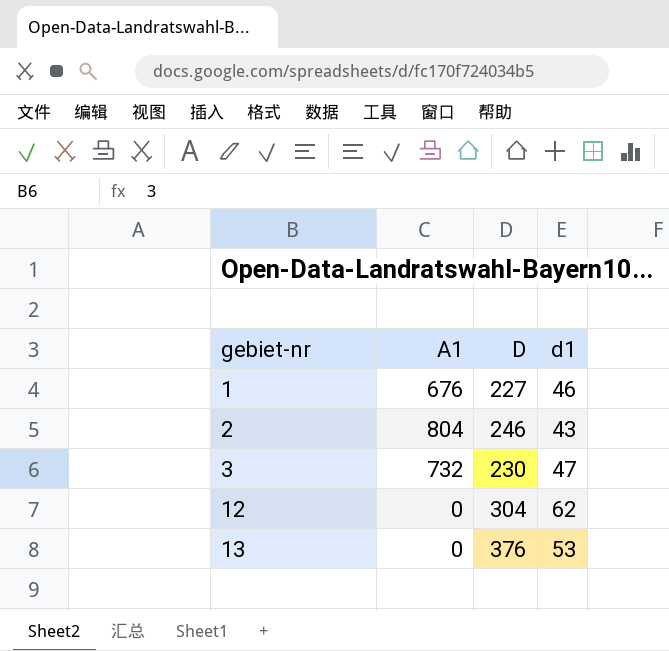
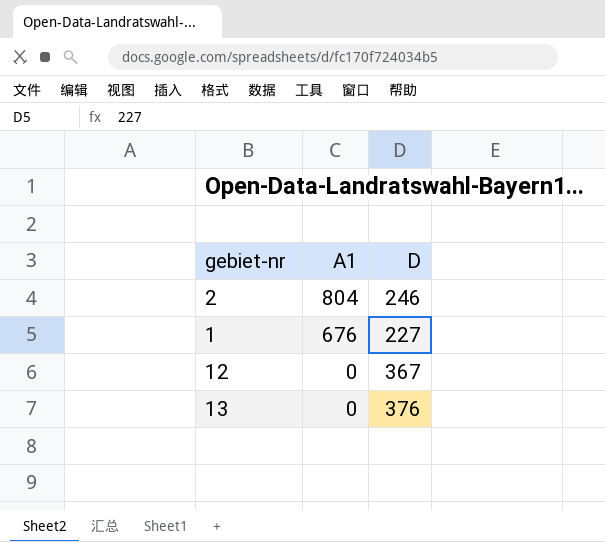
row order: gebiet-nr ascending -> A1 descending
column d1 | position: 4 -> none
row 3: 732 | 230 | 47 -> none
12 | D: 304 -> 367

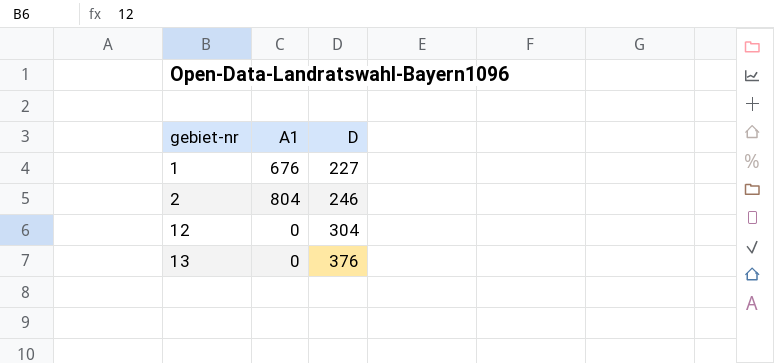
row order: A1 descending -> gebiet-nr ascending
12 | D: 367 -> 304

